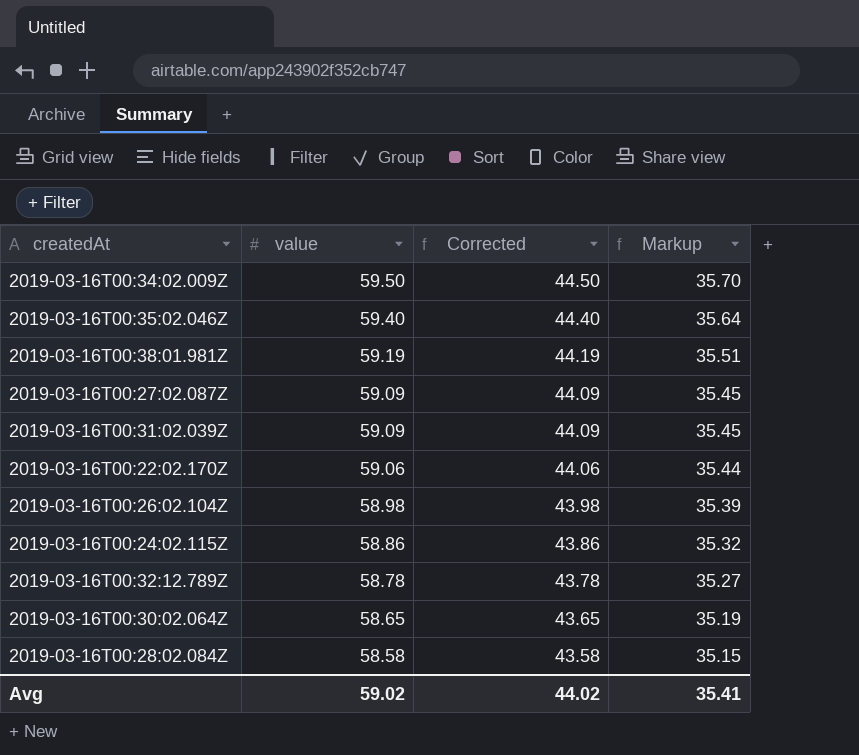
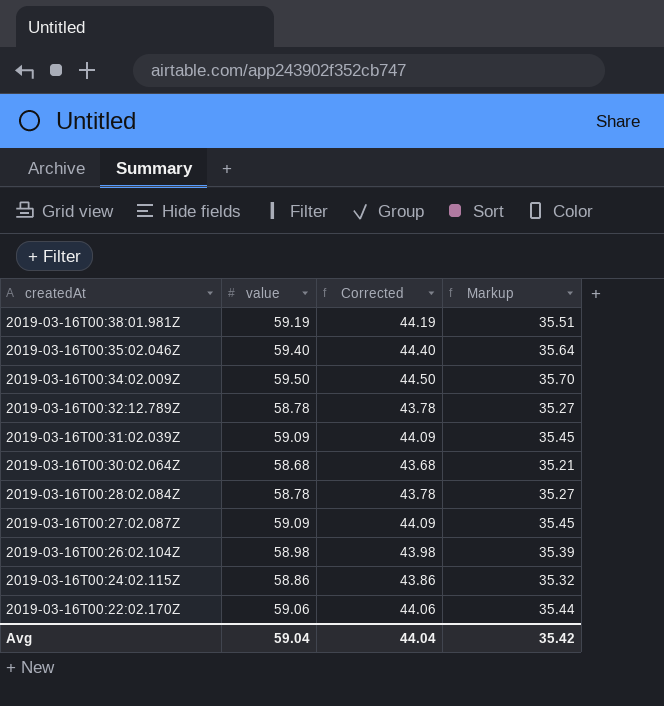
row order: value descending -> createdAt descending
2019-03-16T00:30:02.064Z | value: 58.65 -> 58.68
2019-03-16T00:30:02.064Z | Corrected: 43.65 -> 43.68
2019-03-16T00:30:02.064Z | Markup: 35.19 -> 35.21
2019-03-16T00:28:02.084Z | value: 58.58 -> 58.78
2019-03-16T00:28:02.084Z | Corrected: 43.58 -> 43.78
2019-03-16T00:28:02.084Z | Markup: 35.15 -> 35.27
Avg | value: 59.02 -> 59.04
Avg | Corrected: 44.02 -> 44.04
Avg | Markup: 35.41 -> 35.42

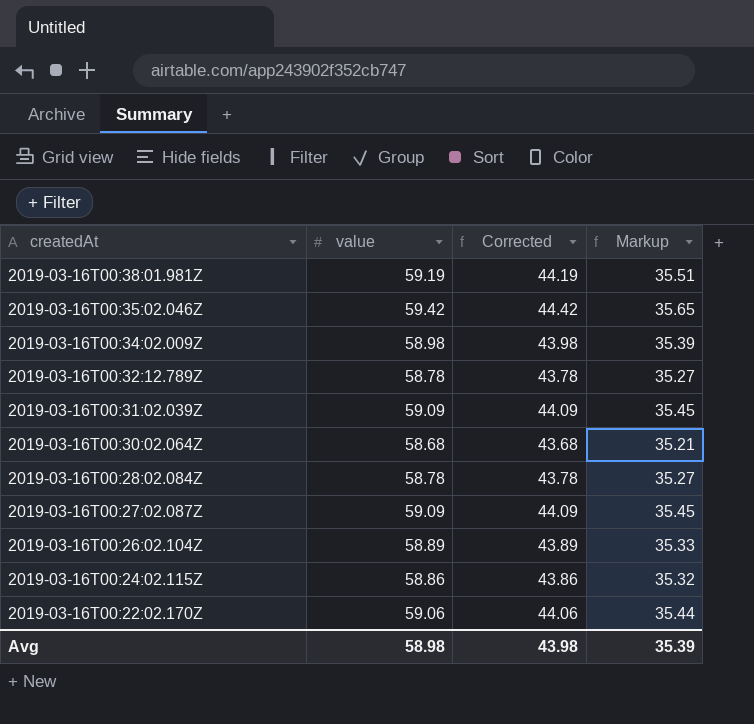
2019-03-16T00:35:02.046Z | value: 59.40 -> 59.42
2019-03-16T00:35:02.046Z | Corrected: 44.40 -> 44.42
2019-03-16T00:35:02.046Z | Markup: 35.64 -> 35.65
2019-03-16T00:34:02.009Z | value: 59.50 -> 58.98
2019-03-16T00:34:02.009Z | Corrected: 44.50 -> 43.98
2019-03-16T00:34:02.009Z | Markup: 35.70 -> 35.39
2019-03-16T00:26:02.104Z | value: 58.98 -> 58.89
2019-03-16T00:26:02.104Z | Corrected: 43.98 -> 43.89
2019-03-16T00:26:02.104Z | Markup: 35.39 -> 35.33
Avg | value: 59.04 -> 58.98
Avg | Corrected: 44.04 -> 43.98
Avg | Markup: 35.42 -> 35.39

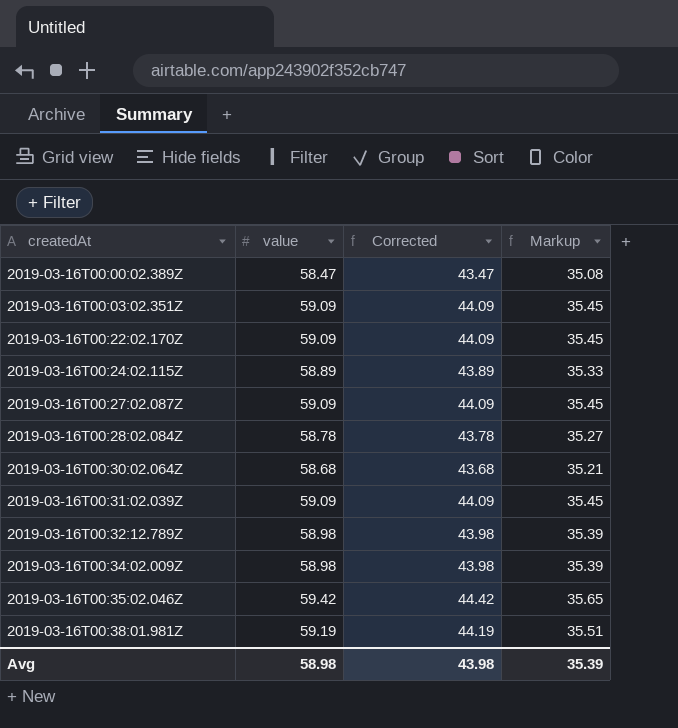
row order: createdAt descending -> createdAt ascending
row 2019-03-16T00:26:02.104Z: 58.89 | 43.89 | 35.33 -> none
row 2019-03-16T00:00:02.389Z: none -> 58.47 | 43.47 | 35.08
row 2019-03-16T00:03:02.351Z: none -> 59.09 | 44.09 | 35.45
2019-03-16T00:22:02.170Z | value: 59.06 -> 59.09
2019-03-16T00:22:02.170Z | Corrected: 44.06 -> 44.09
2019-03-16T00:22:02.170Z | Markup: 35.44 -> 35.45
2019-03-16T00:24:02.115Z | value: 58.86 -> 58.89
2019-03-16T00:24:02.115Z | Corrected: 43.86 -> 43.89
2019-03-16T00:24:02.115Z | Markup: 35.32 -> 35.33
2019-03-16T00:32:12.789Z | value: 58.78 -> 58.98
2019-03-16T00:32:12.789Z | Corrected: 43.78 -> 43.98
2019-03-16T00:32:12.789Z | Markup: 35.27 -> 35.39

